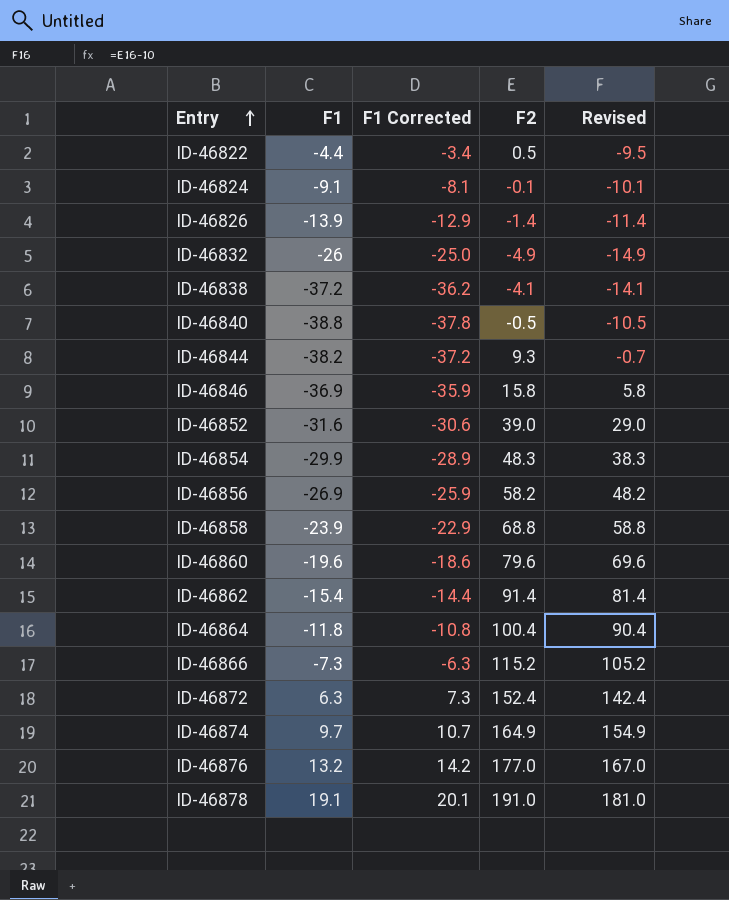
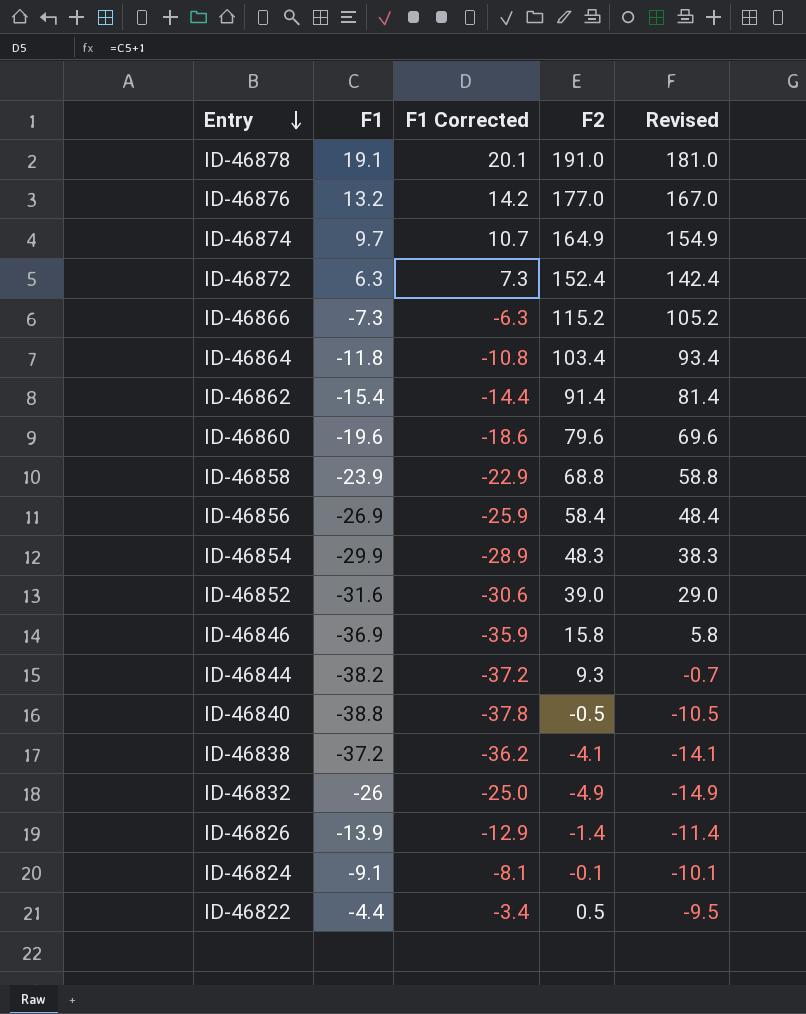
row order: Entry ascending -> Entry descending
ID-46864 | F2: 100.4 -> 103.4
ID-46864 | Revised: 90.4 -> 93.4
ID-46856 | F2: 58.2 -> 58.4
ID-46856 | Revised: 48.2 -> 48.4

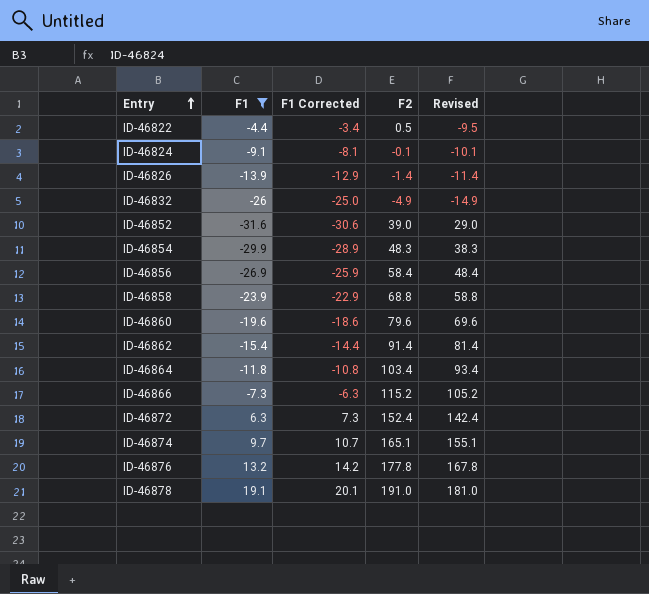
filter: none -> F1 >= -31.6
row order: Entry descending -> Entry ascending
ID-46874 | F2: 164.9 -> 165.1
ID-46874 | Revised: 154.9 -> 155.1
ID-46876 | F2: 177.0 -> 177.8
ID-46876 | Revised: 167.0 -> 167.8

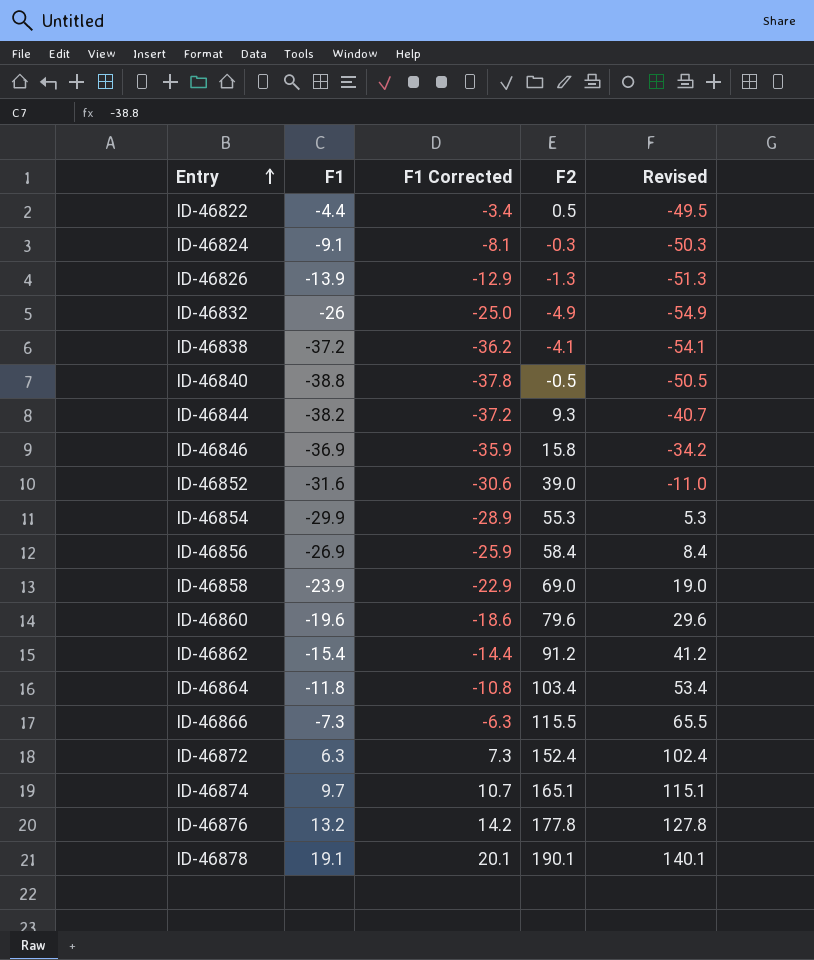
filter: F1 >= -31.6 -> none
column Revised | formula: [F2] - 10 -> [F2] - 50
ID-46824 | F2: -0.1 -> -0.3
ID-46826 | F2: -1.4 -> -1.3
ID-46854 | F2: 48.3 -> 55.3
ID-46858 | F2: 68.8 -> 69.0
ID-46862 | F2: 91.4 -> 91.2
ID-46866 | F2: 115.2 -> 115.5
ID-46878 | F2: 191.0 -> 190.1

